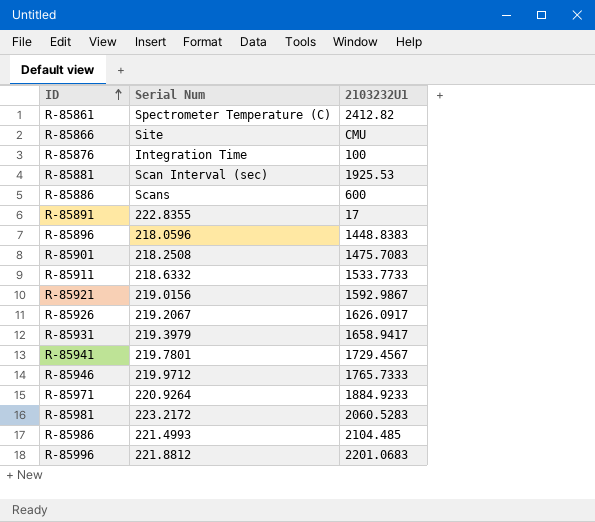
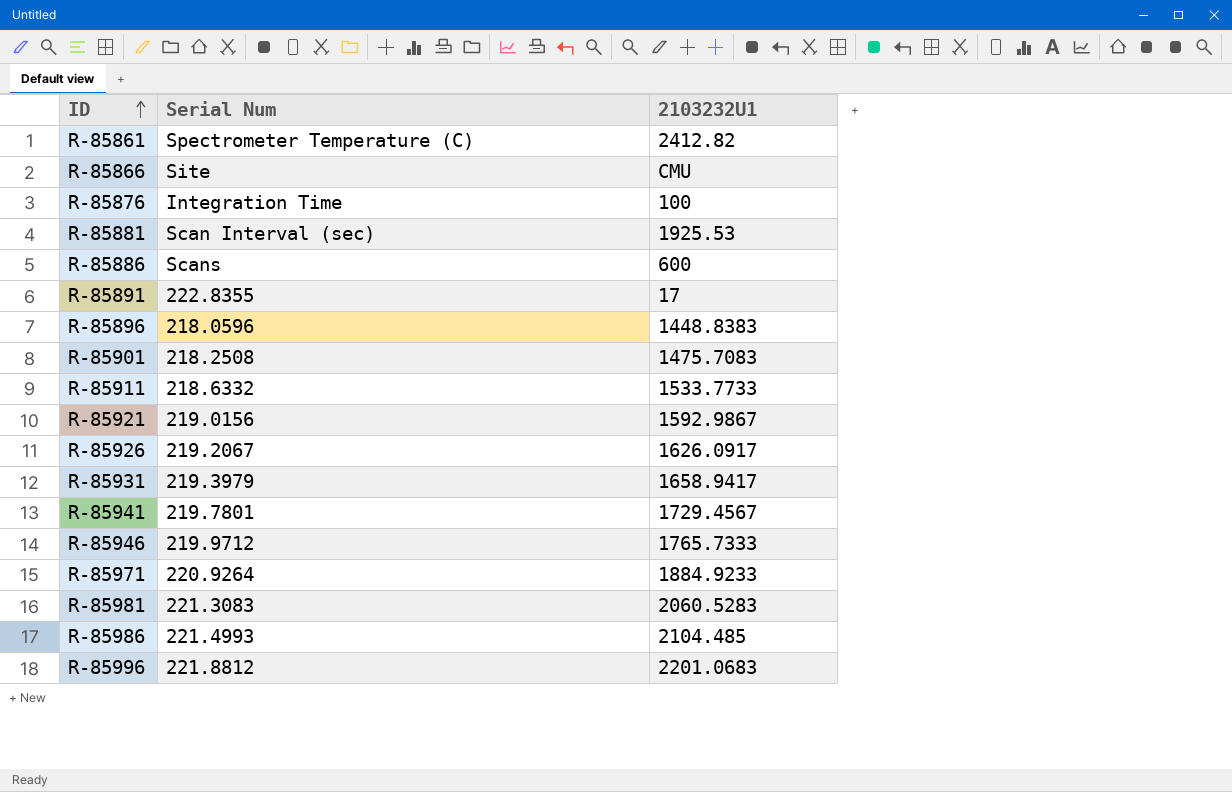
R-85981 | Serial Num: 223.2172 -> 221.3083

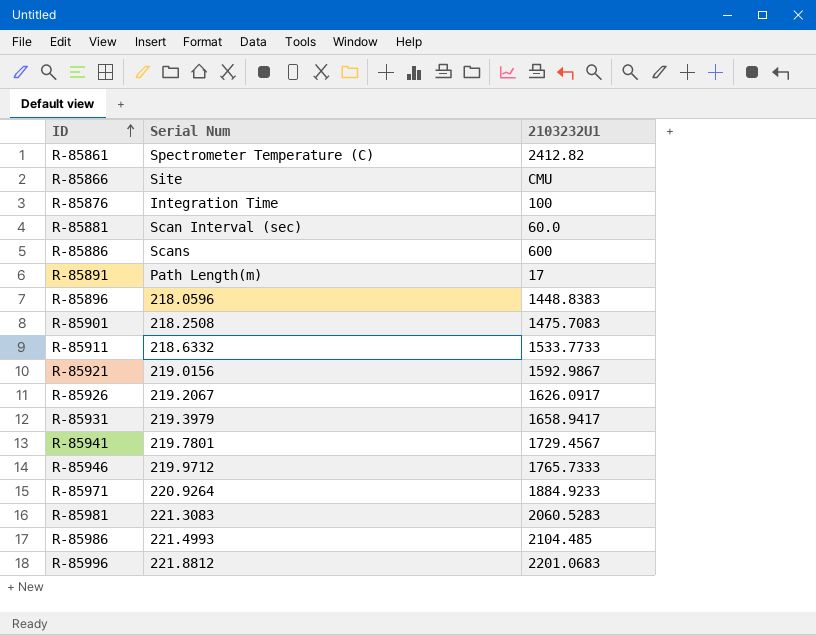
R-85881 | 2103232U1: 1925.53 -> 60.0
R-85891 | Serial Num: 222.8355 -> Path Length(m)

